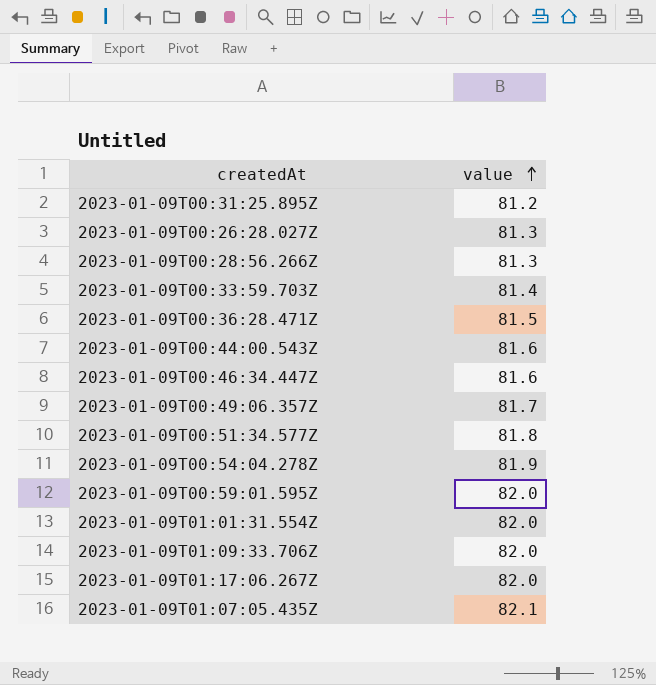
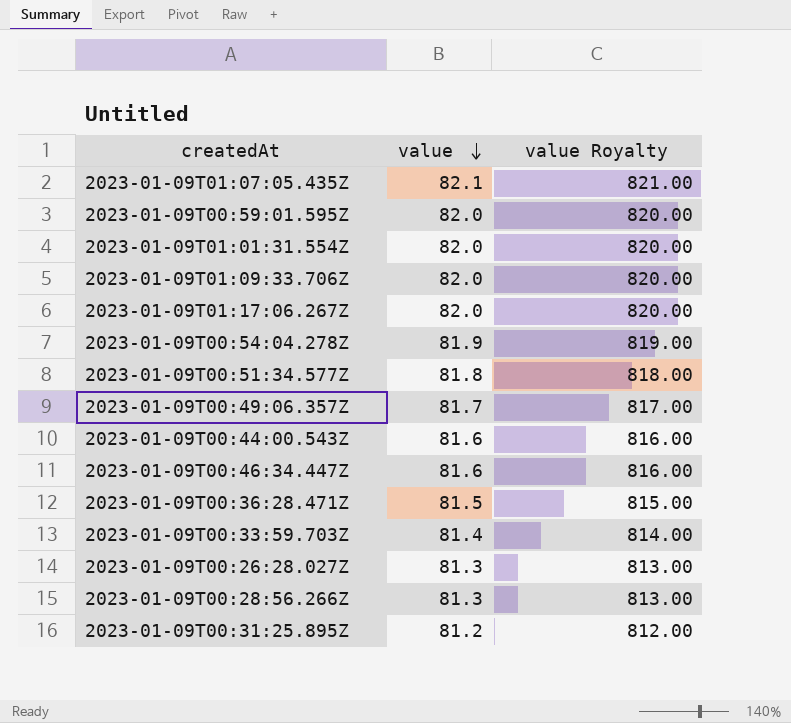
row order: value ascending -> value descending
column value Royalty | formula: none -> [value] * 10

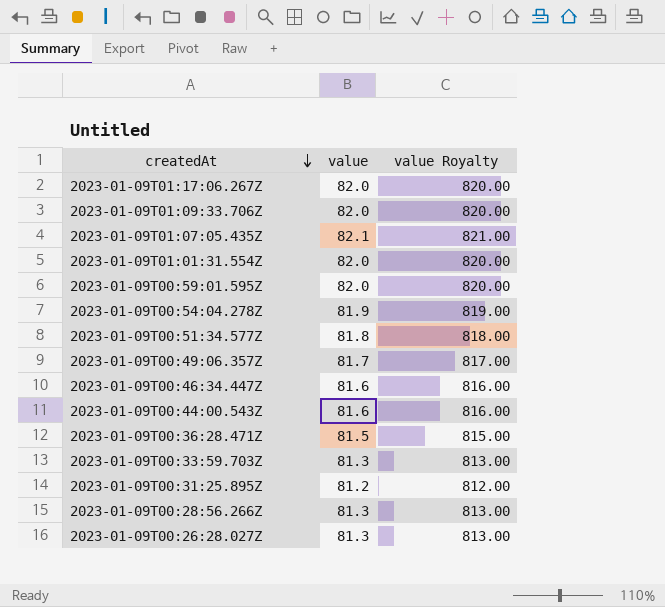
row order: value descending -> createdAt descending
2023-01-09T00:33:59.703Z | value: 81.4 -> 81.3
2023-01-09T00:33:59.703Z | value Royalty: 814.00 -> 813.00

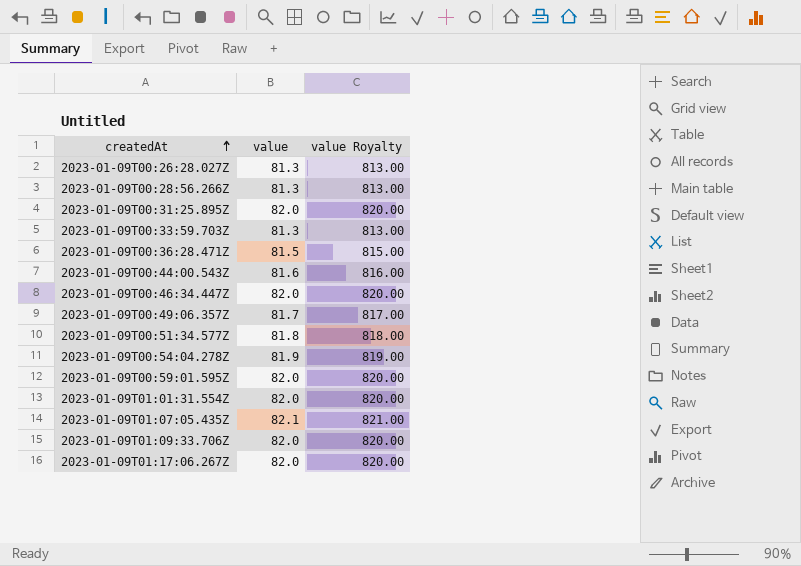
row order: createdAt descending -> createdAt ascending
2023-01-09T00:31:25.895Z | value: 81.2 -> 82.0
2023-01-09T00:31:25.895Z | value Royalty: 812.00 -> 820.00
2023-01-09T00:46:34.447Z | value: 81.6 -> 82.0
2023-01-09T00:46:34.447Z | value Royalty: 816.00 -> 820.00

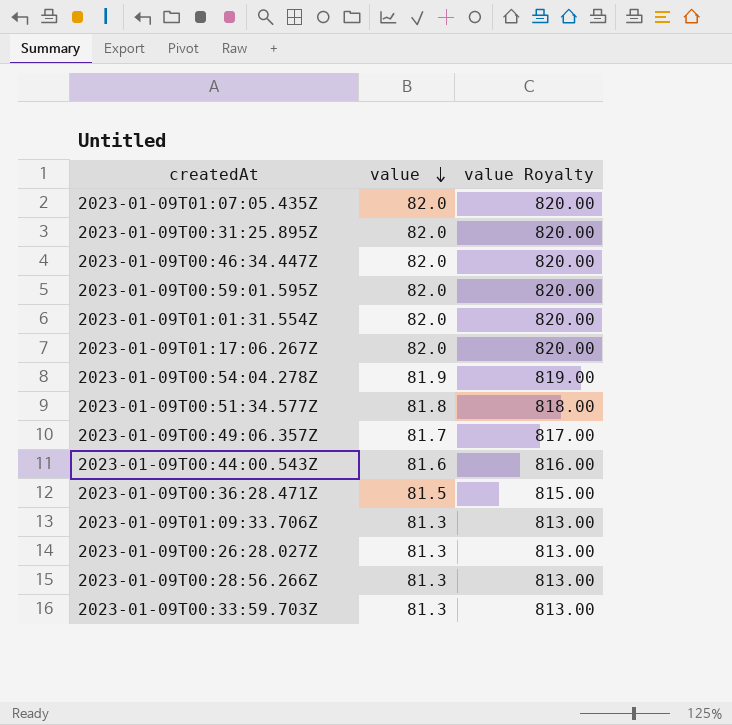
row order: createdAt ascending -> value descending
2023-01-09T01:07:05.435Z | value: 82.1 -> 82.0
2023-01-09T01:07:05.435Z | value Royalty: 821.00 -> 820.00
2023-01-09T01:09:33.706Z | value: 82.0 -> 81.3
2023-01-09T01:09:33.706Z | value Royalty: 820.00 -> 813.00

